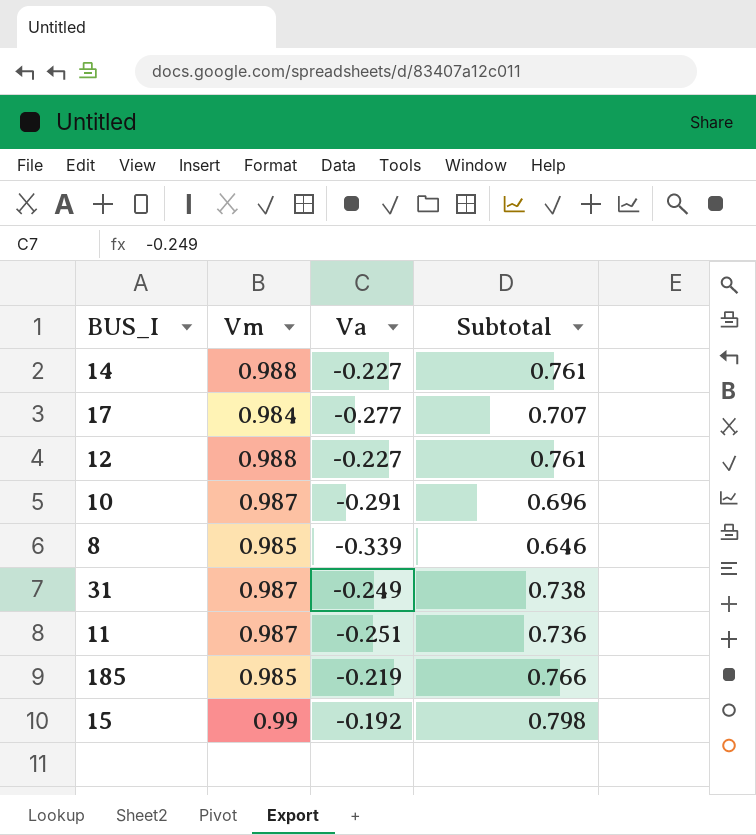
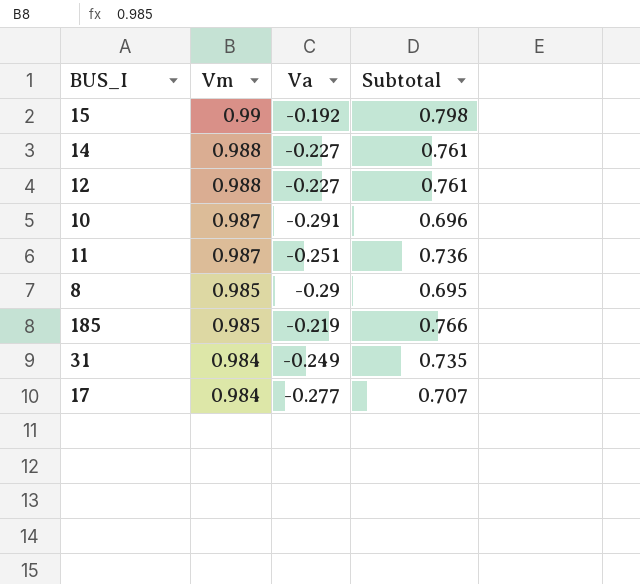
row order: none -> Vm descending
8 | Va: -0.339 -> -0.29
8 | Subtotal: 0.646 -> 0.695
31 | Vm: 0.987 -> 0.984
31 | Subtotal: 0.738 -> 0.735

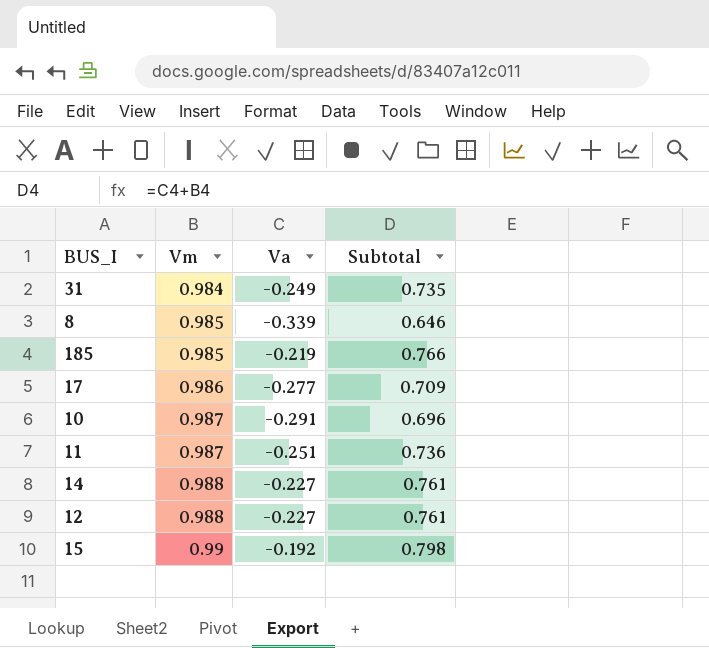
row order: Vm descending -> Vm ascending
8 | Va: -0.29 -> -0.339
8 | Subtotal: 0.695 -> 0.646
17 | Vm: 0.984 -> 0.986
17 | Subtotal: 0.707 -> 0.709

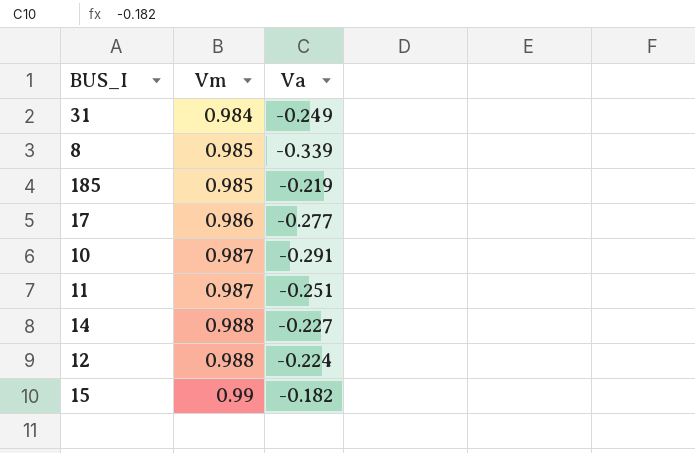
column Subtotal | formula: [Vm] + [Va] -> none
12 | Va: -0.227 -> -0.224
15 | Va: -0.192 -> -0.182

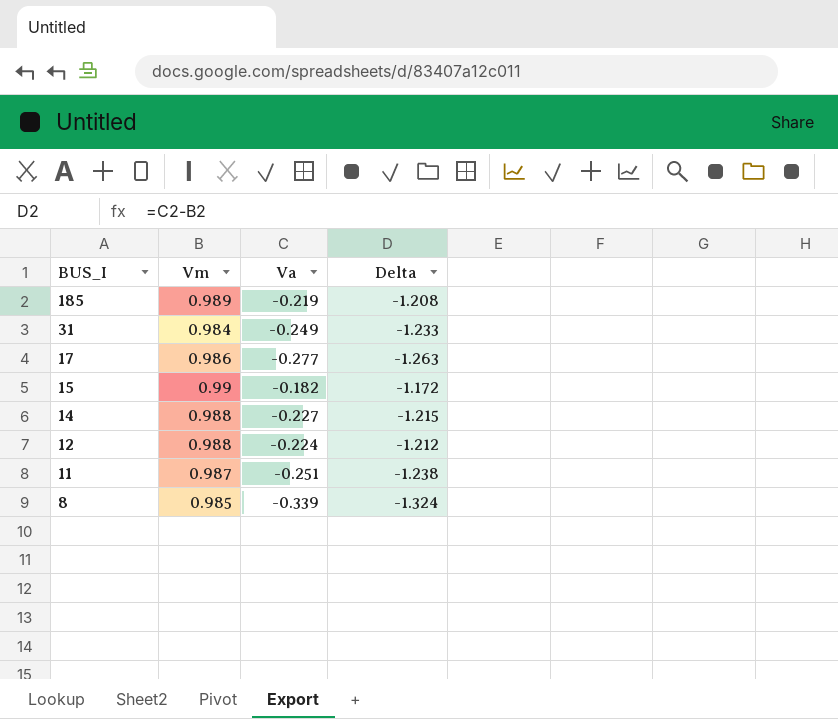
row order: Vm ascending -> BUS_I descending
column Delta | formula: none -> [Va] - [Vm]
row 10: 0.987 | -0.291 -> none
185 | Vm: 0.985 -> 0.989

